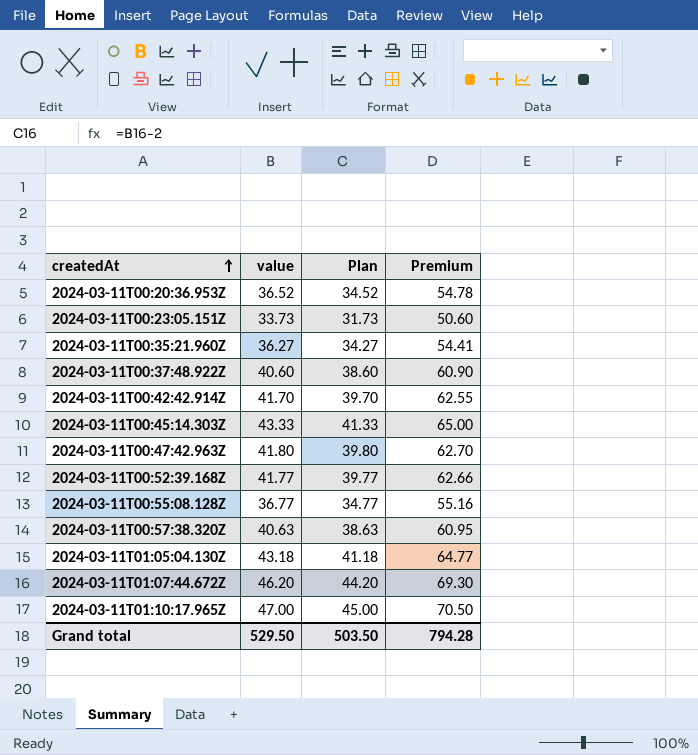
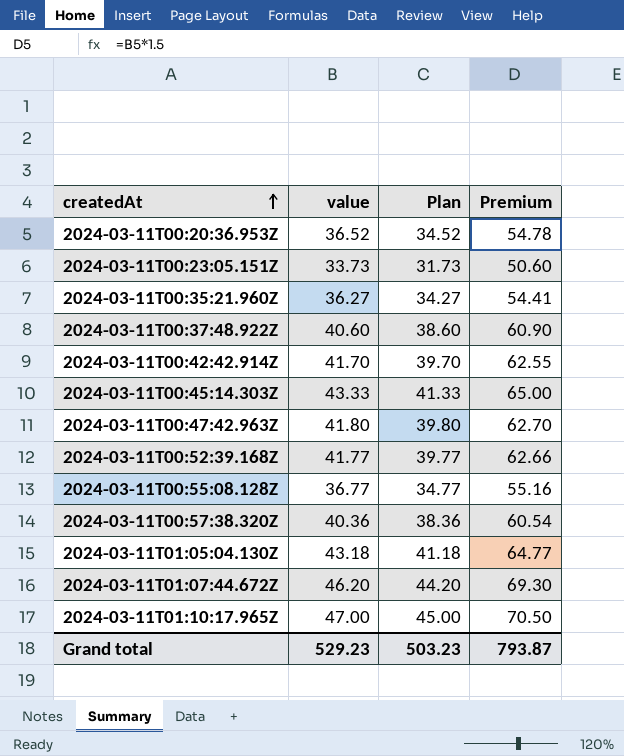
2024-03-11T00:57:38.320Z | value: 40.63 -> 40.36
2024-03-11T00:57:38.320Z | Plan: 38.63 -> 38.36
2024-03-11T00:57:38.320Z | Premium: 60.95 -> 60.54
Grand total | value: 529.50 -> 529.23
Grand total | Plan: 503.50 -> 503.23
Grand total | Premium: 794.28 -> 793.87

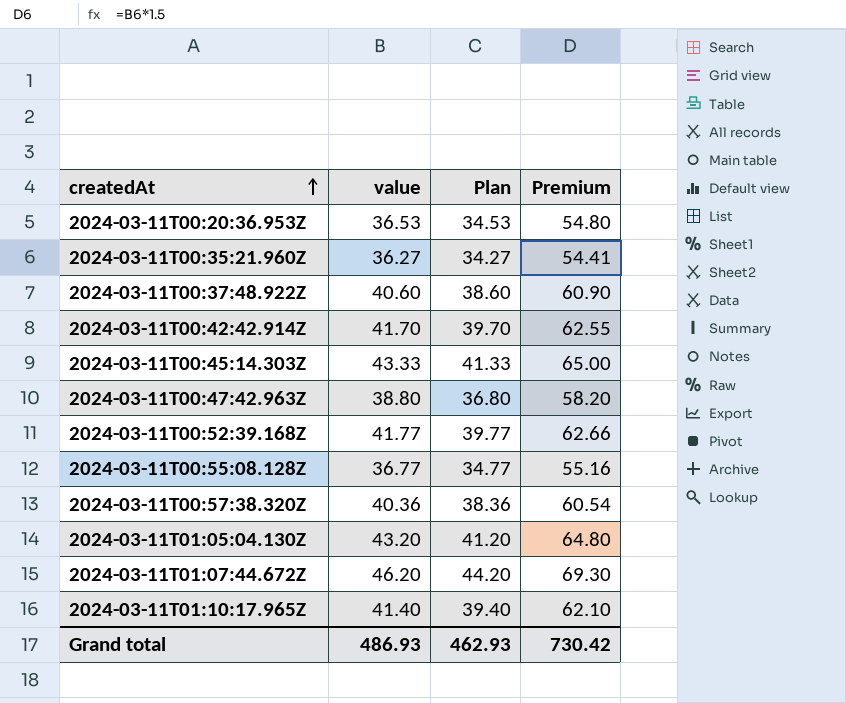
row 2024-03-11T00:23:05.151Z: 33.73 | 31.73 | 50.60 -> none
2024-03-11T00:20:36.953Z | value: 36.52 -> 36.53
2024-03-11T00:20:36.953Z | Plan: 34.52 -> 34.53
2024-03-11T00:20:36.953Z | Premium: 54.78 -> 54.80
2024-03-11T00:47:42.963Z | value: 41.80 -> 38.80
2024-03-11T00:47:42.963Z | Plan: 39.80 -> 36.80
2024-03-11T00:47:42.963Z | Premium: 62.70 -> 58.20
2024-03-11T01:05:04.130Z | value: 43.18 -> 43.20
2024-03-11T01:05:04.130Z | Plan: 41.18 -> 41.20
2024-03-11T01:05:04.130Z | Premium: 64.77 -> 64.80
2024-03-11T01:10:17.965Z | value: 47.00 -> 41.40
2024-03-11T01:10:17.965Z | Plan: 45.00 -> 39.40
2024-03-11T01:10:17.965Z | Premium: 70.50 -> 62.10
Grand total | value: 529.23 -> 486.93
Grand total | Plan: 503.23 -> 462.93
Grand total | Premium: 793.87 -> 730.42

